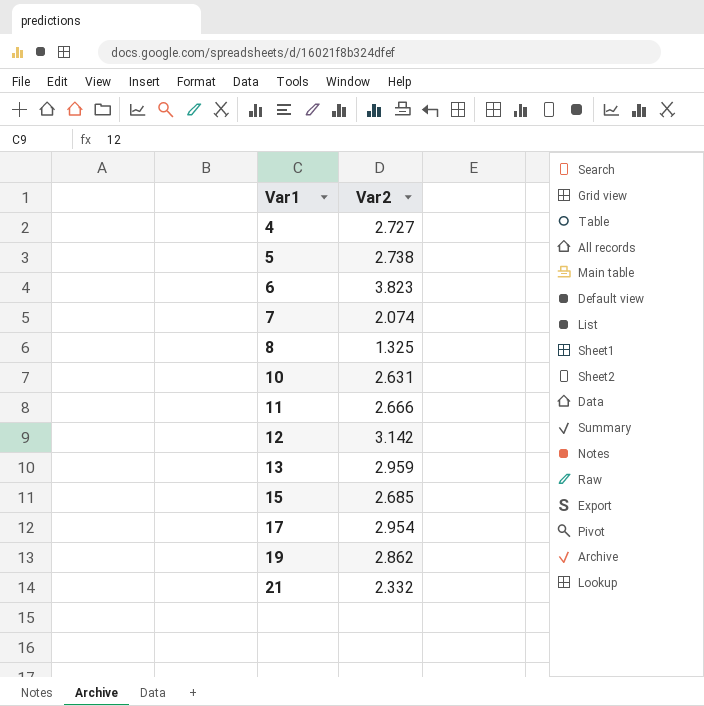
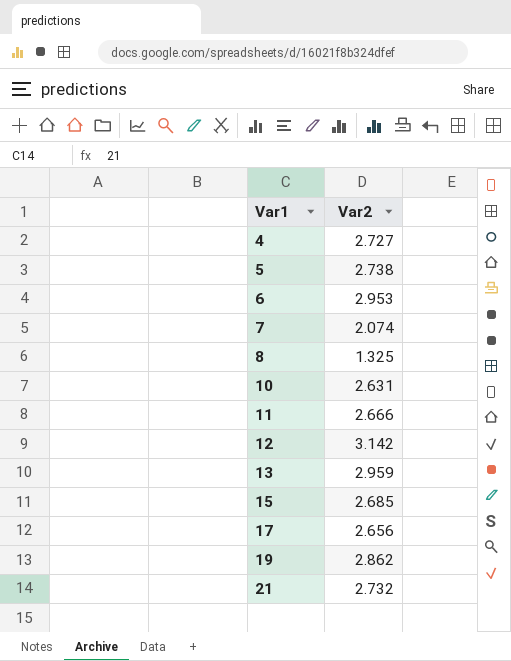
6 | Var2: 3.823 -> 2.953
17 | Var2: 2.954 -> 2.656
21 | Var2: 2.332 -> 2.732

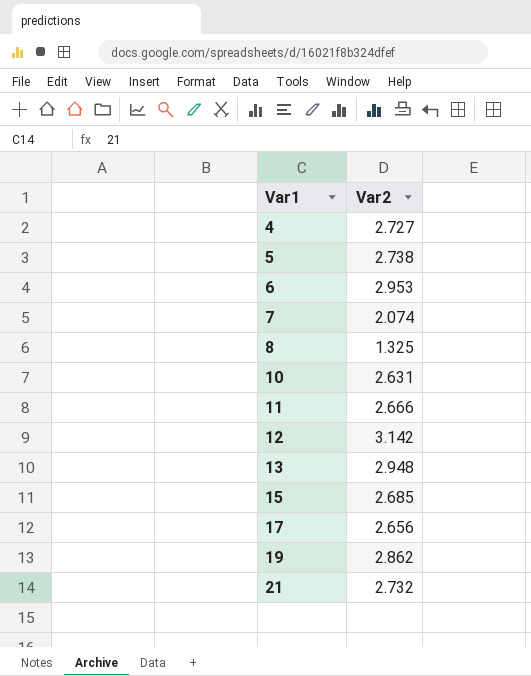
13 | Var2: 2.959 -> 2.948

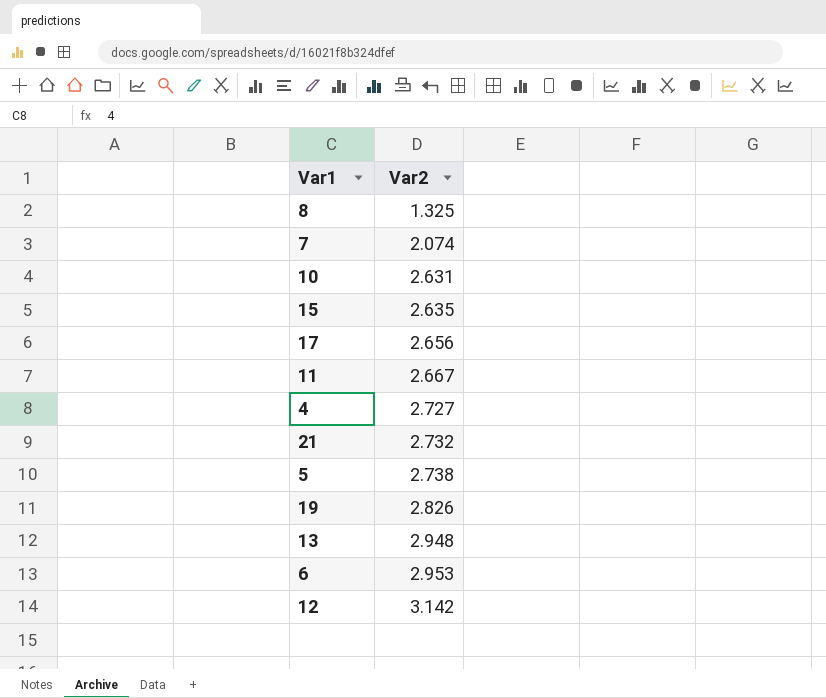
row order: Var1 ascending -> Var2 ascending
15 | Var2: 2.685 -> 2.635
11 | Var2: 2.666 -> 2.667
19 | Var2: 2.862 -> 2.826

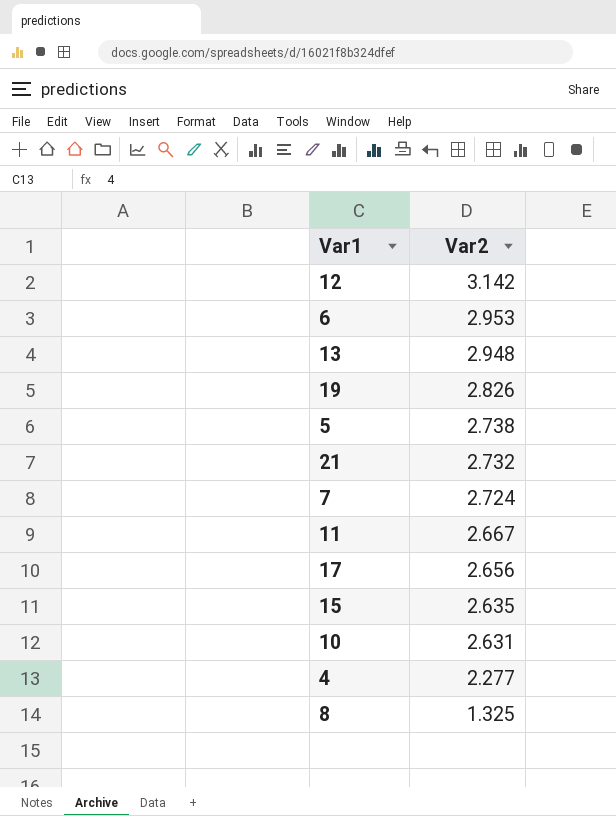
row order: Var2 ascending -> Var2 descending
7 | Var2: 2.074 -> 2.724
4 | Var2: 2.727 -> 2.277

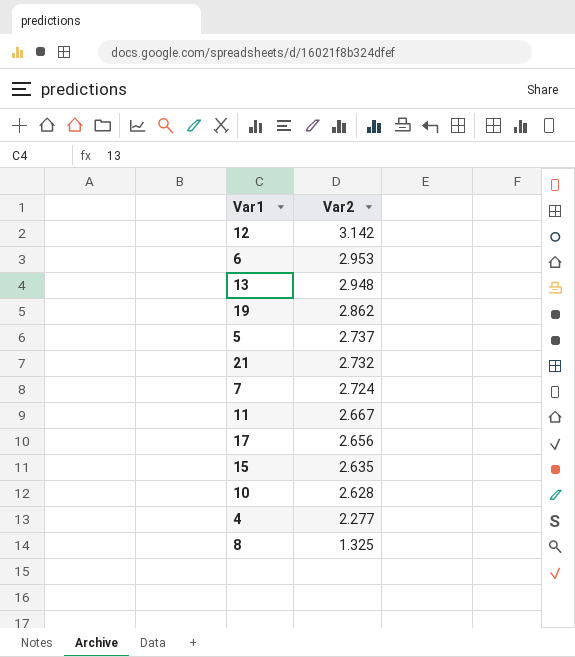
19 | Var2: 2.826 -> 2.862
5 | Var2: 2.738 -> 2.737
10 | Var2: 2.631 -> 2.628

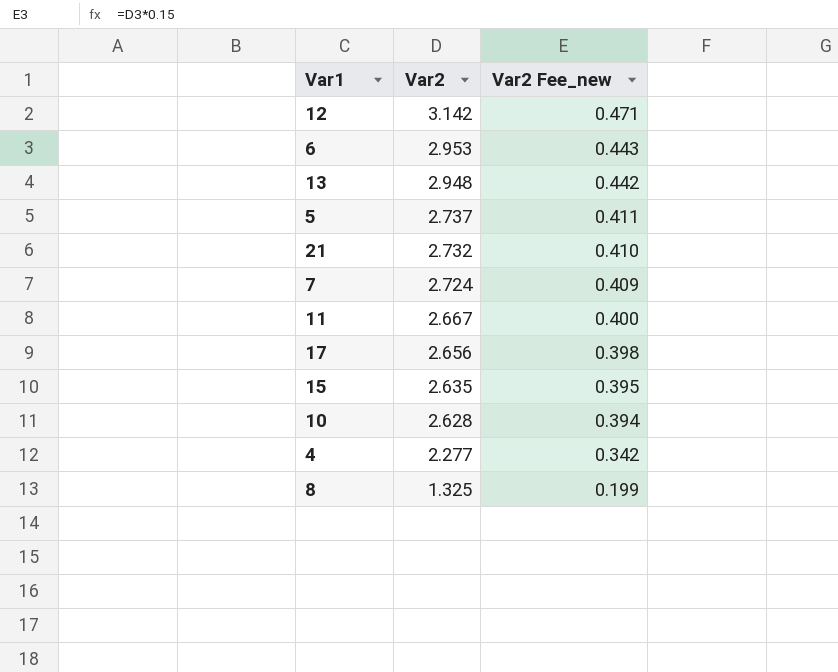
column Var2 Fee_new | formula: none -> [Var2] * 0.15
row 19: 2.862 -> none

